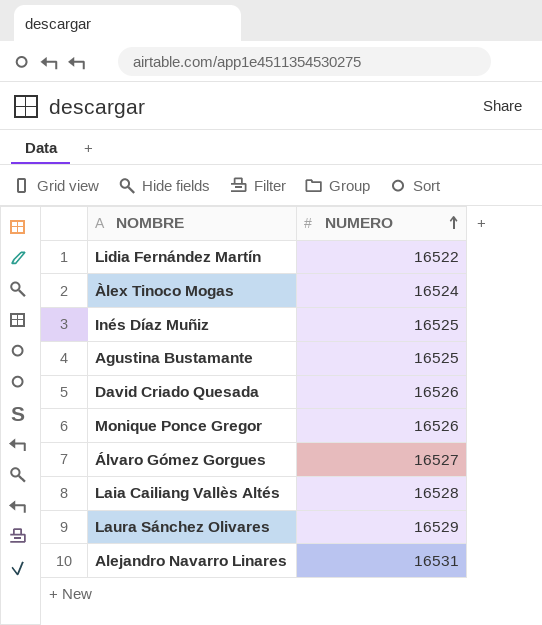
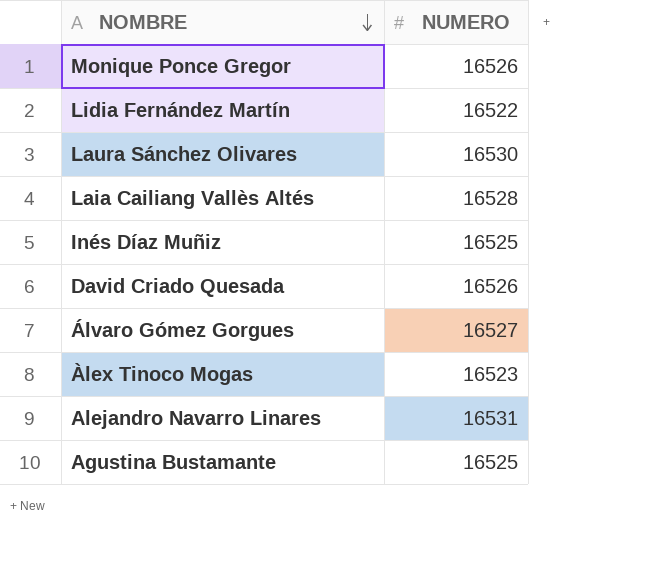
row order: NUMERO ascending -> NOMBRE descending
Laura Sánchez Olivares | NUMERO: 16529 -> 16530
Àlex Tinoco Mogas | NUMERO: 16524 -> 16523

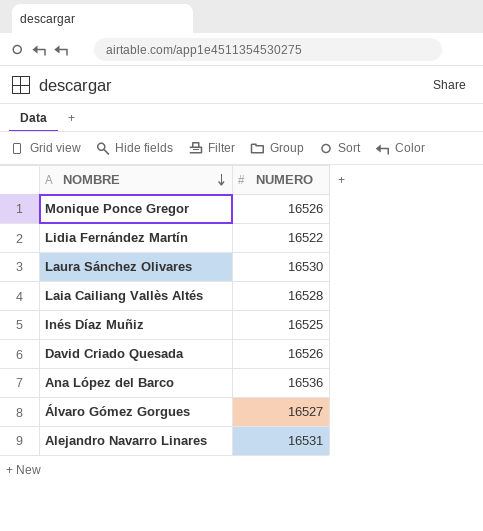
row Àlex Tinoco Mogas: 16523 -> none
row Agustina Bustamante: 16525 -> none
row Ana López del Barco: none -> 16536

